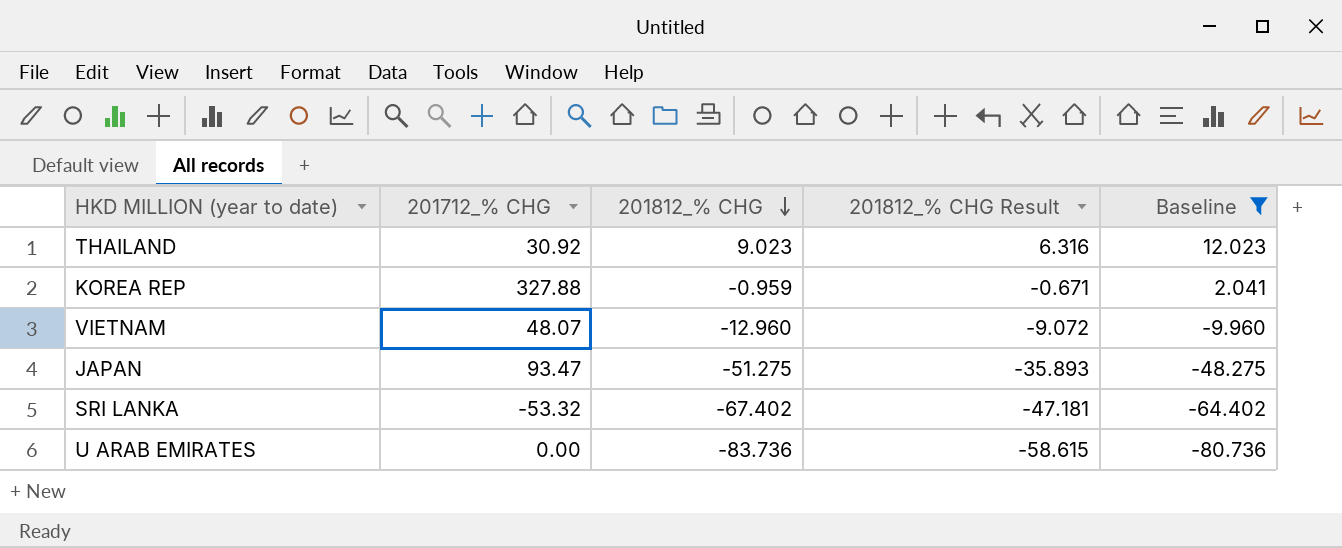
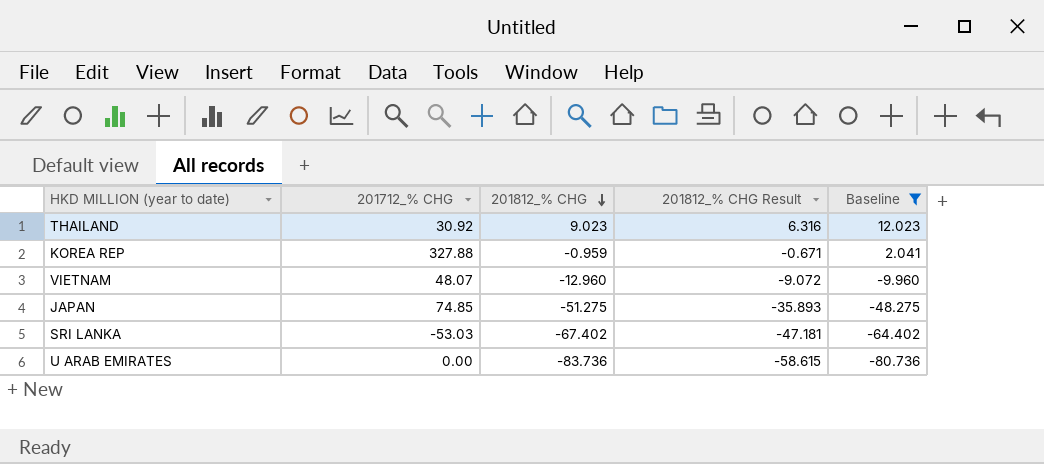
JAPAN | 201712_% CHG: 93.47 -> 74.85
SRI LANKA | 201712_% CHG: -53.32 -> -53.03

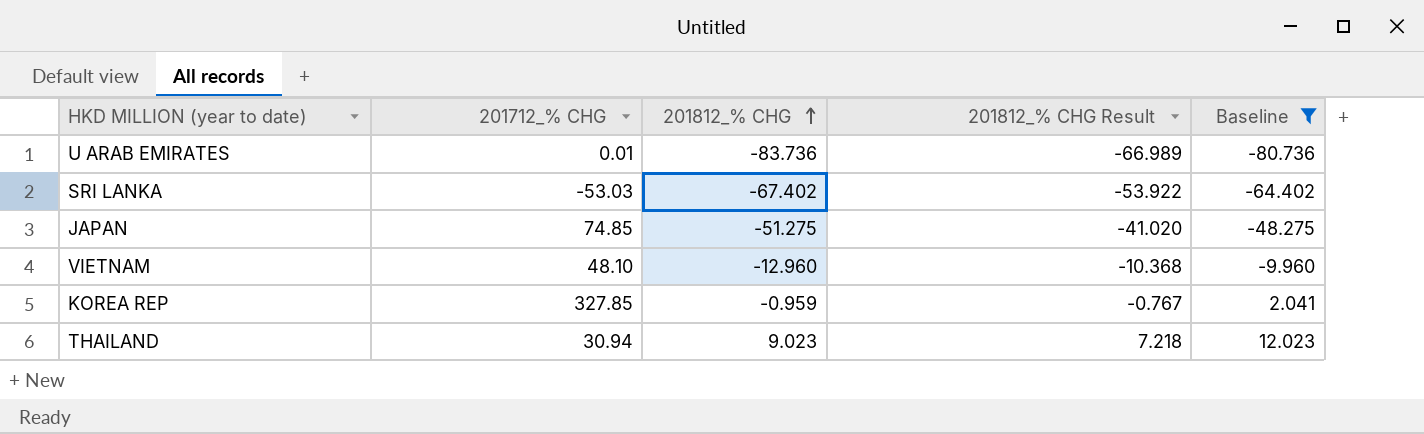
row order: 201812_% CHG descending -> 201812_% CHG ascending
column 201812_% CHG Result | formula: [201812_% CHG] * 0.7 -> [201812_% CHG] * 0.8
U ARAB EMIRATES | 201712_% CHG: 0.00 -> 0.01
VIETNAM | 201712_% CHG: 48.07 -> 48.10
KOREA REP | 201712_% CHG: 327.88 -> 327.85
THAILAND | 201712_% CHG: 30.92 -> 30.94

